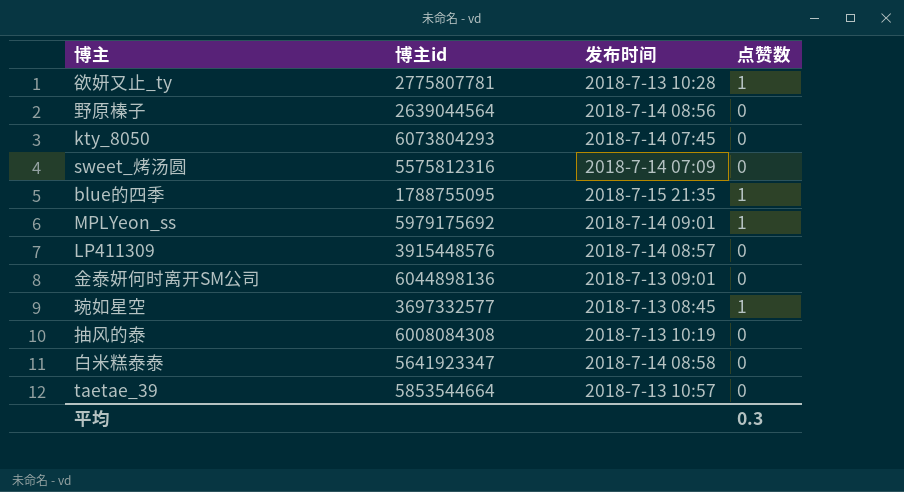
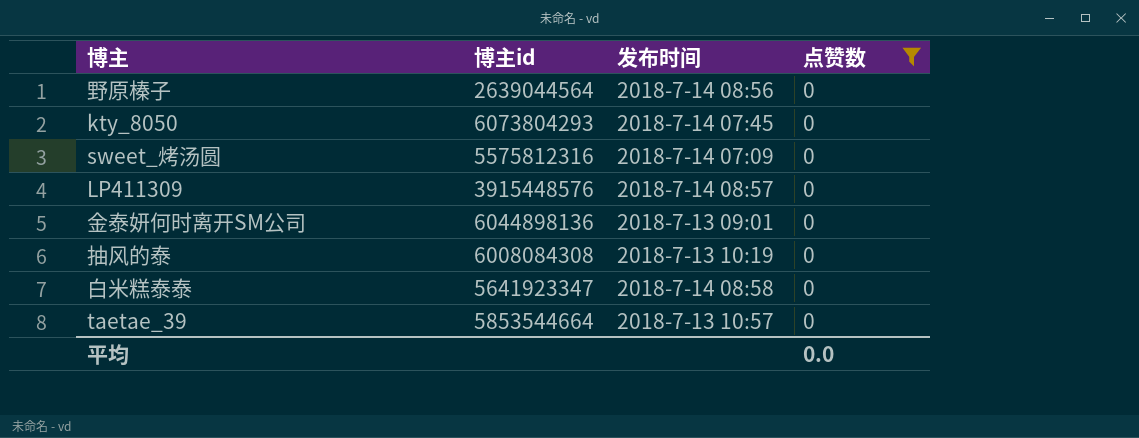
filter: none -> 点赞数 = 0
平均 | 点赞数: 0.3 -> 0.0

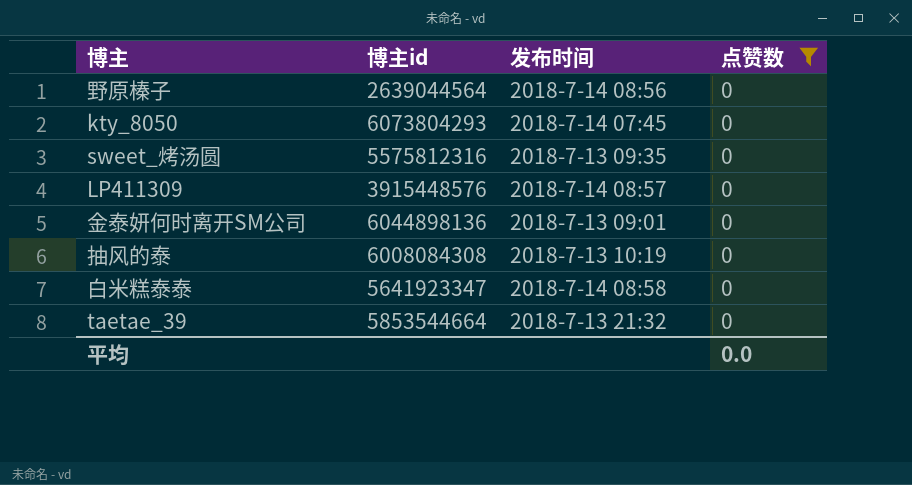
sweet_烤汤圆 | 发布时间: 2018-7-14 07:09 -> 2018-7-13 09:35
taetae_39 | 发布时间: 2018-7-13 10:57 -> 2018-7-13 21:32

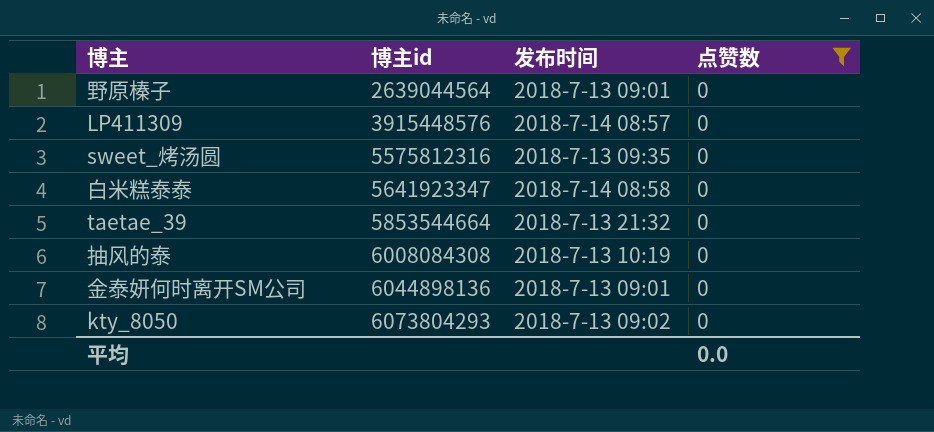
row order: none -> 博主id ascending
野原榛子 | 发布时间: 2018-7-14 08:56 -> 2018-7-13 09:01
kty_8050 | 发布时间: 2018-7-14 07:45 -> 2018-7-13 09:02

